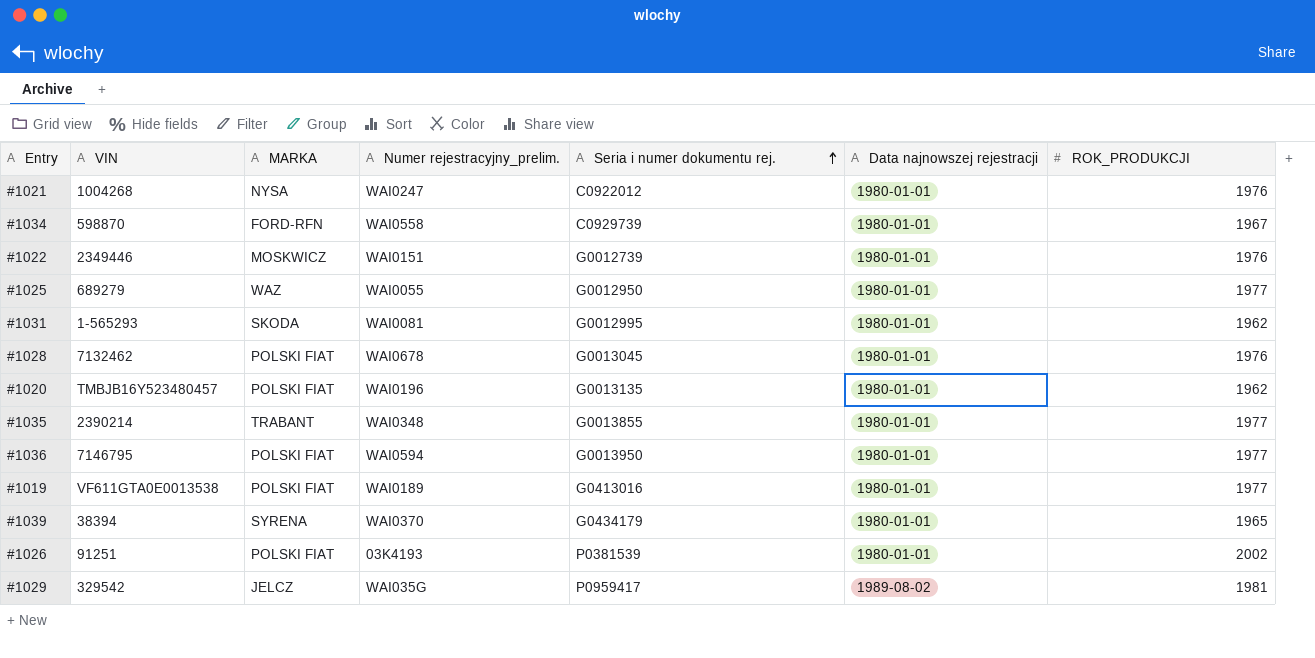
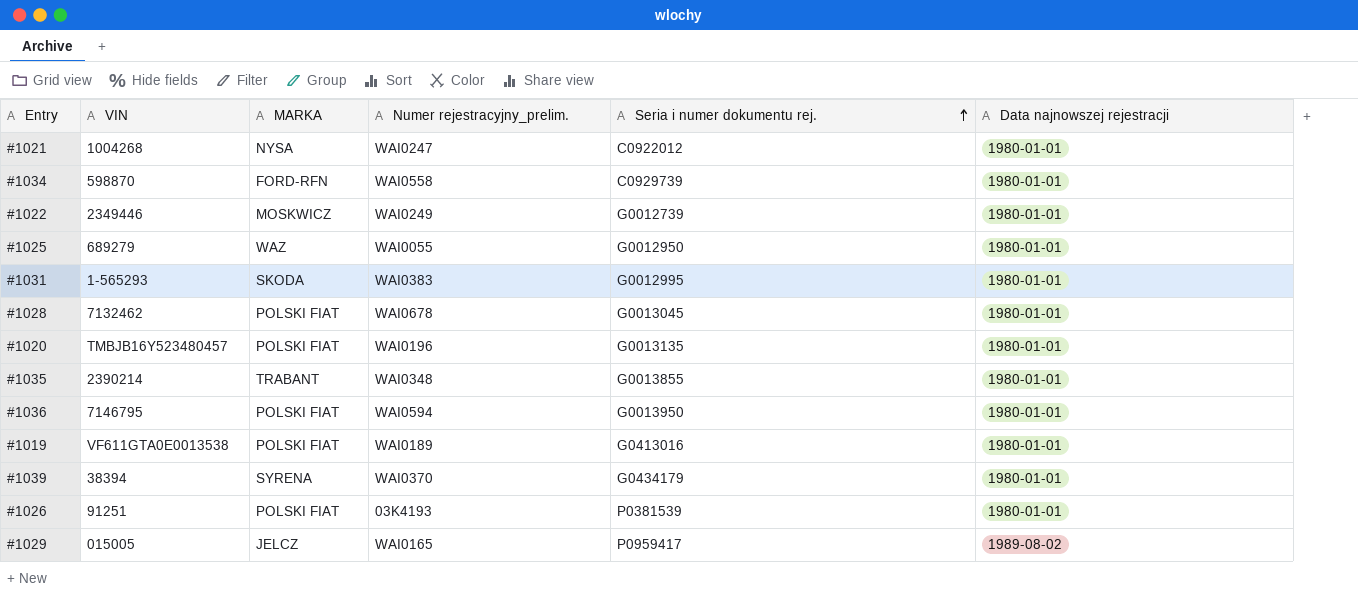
column ROK_PRODUKCJI | position: 7 -> none
#1022 | Numer rejestracyjny_prelim.: WAI0151 -> WAI0249
#1031 | Numer rejestracyjny_prelim.: WAI0081 -> WAI0383
#1029 | VIN: 329542 -> 015005
#1029 | Numer rejestracyjny_prelim.: WAI035G -> WAI0165

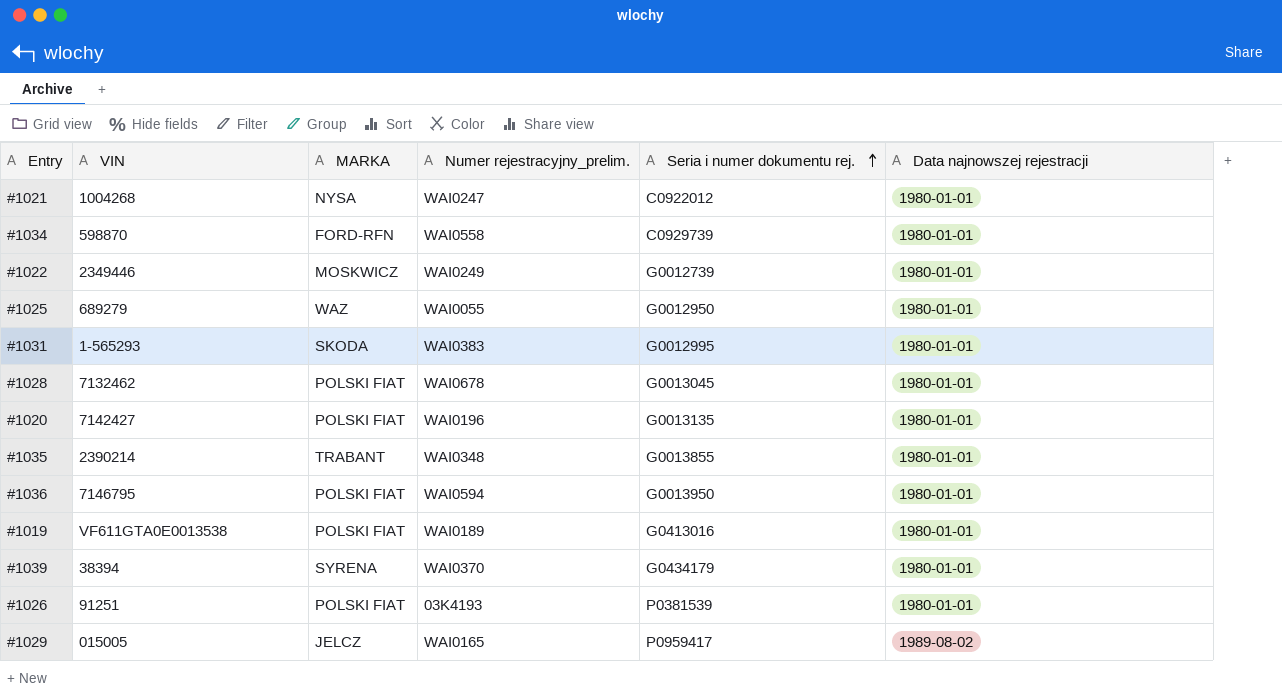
#1020 | VIN: TMBJB16Y523480457 -> 7142427

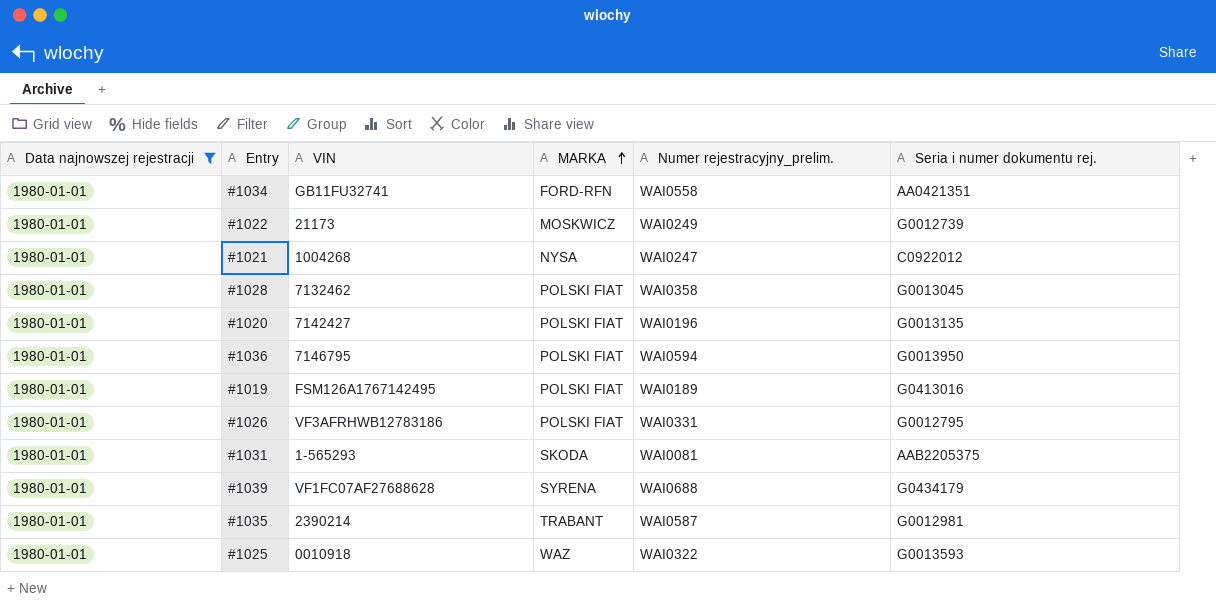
filter: none -> Data najnowszej rejestracji = 1980-01-01
row order: Seria i numer dokumentu rej. ascending -> MARKA ascending
column Data najnowszej rejestracji | position: 6 -> 1
#1034 | VIN: 598870 -> GB11FU32741
#1034 | Seria i numer dokumentu rej.: C0929739 -> AA0421351
#1022 | VIN: 2349446 -> 21173
#1028 | Numer rejestracyjny_prelim.: WAI0678 -> WAI0358
#1019 | VIN: VF611GTA0E0013538 -> FSM126A1767142495
#1026 | VIN: 91251 -> VF3AFRHWB12783186
#1026 | Numer rejestracyjny_prelim.: 03K4193 -> WAI0331
#1026 | Seria i numer dokumentu rej.: P0381539 -> G0012795
#1031 | Numer rejestracyjny_prelim.: WAI0383 -> WAI0081
#1031 | Seria i numer dokumentu rej.: G0012995 -> AAB2205375
#1039 | VIN: 38394 -> VF1FC07AF27688628
#1039 | Numer rejestracyjny_prelim.: WAI0370 -> WAI0688
#1035 | Numer rejestracyjny_prelim.: WAI0348 -> WAI0587
#1035 | Seria i numer dokumentu rej.: G0013855 -> G0012981
#1025 | VIN: 689279 -> 0010918
#1025 | Numer rejestracyjny_prelim.: WAI0055 -> WAI0322
#1025 | Seria i numer dokumentu rej.: G0012950 -> G0013593

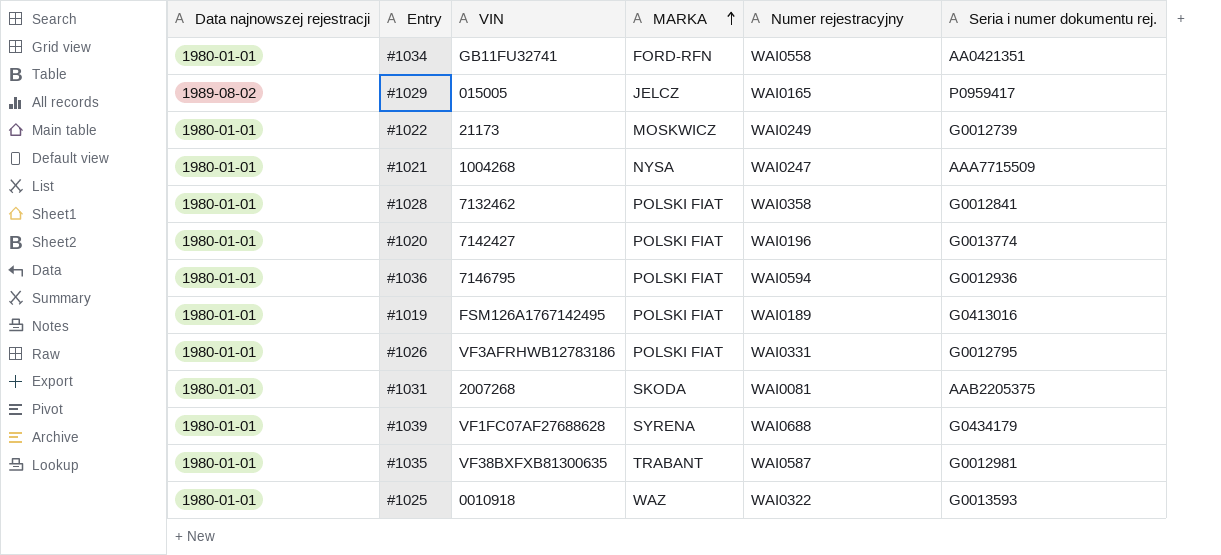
filter: Data najnowszej rejestracji = 1980-01-01 -> none
column name: Numer rejestracyjny_prelim. -> Numer rejestracyjny
#1021 | Seria i numer dokumentu rej.: C0922012 -> AAA7715509
#1028 | Seria i numer dokumentu rej.: G0013045 -> G0012841
#1020 | Seria i numer dokumentu rej.: G0013135 -> G0013774
#1036 | Seria i numer dokumentu rej.: G0013950 -> G0012936
#1031 | VIN: 1-565293 -> 2007268
#1035 | VIN: 2390214 -> VF38BXFXB81300635

